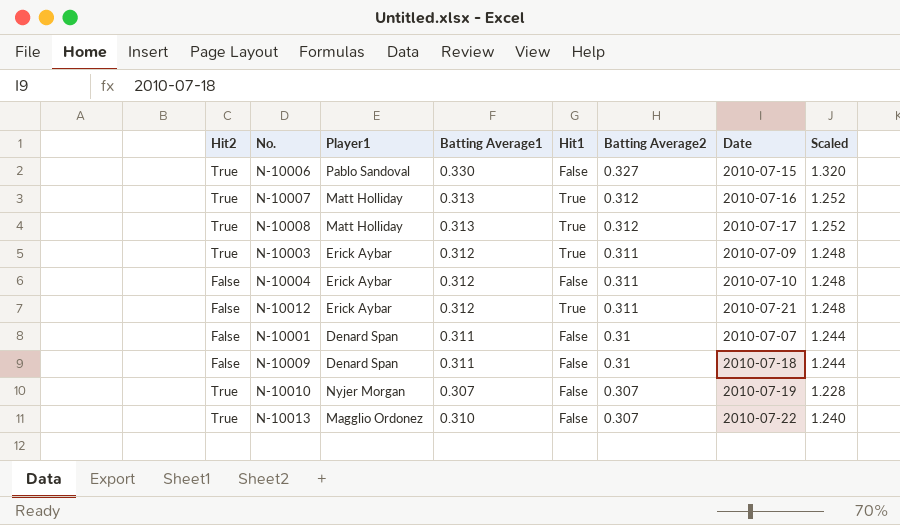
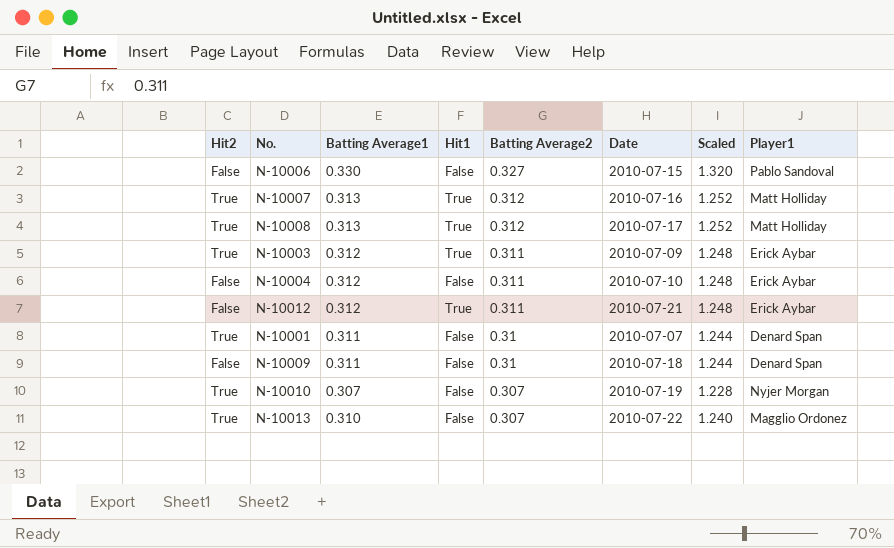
column Player1 | position: 3 -> 8
N-10006 | Hit2: True -> False
N-10001 | Hit2: False -> True

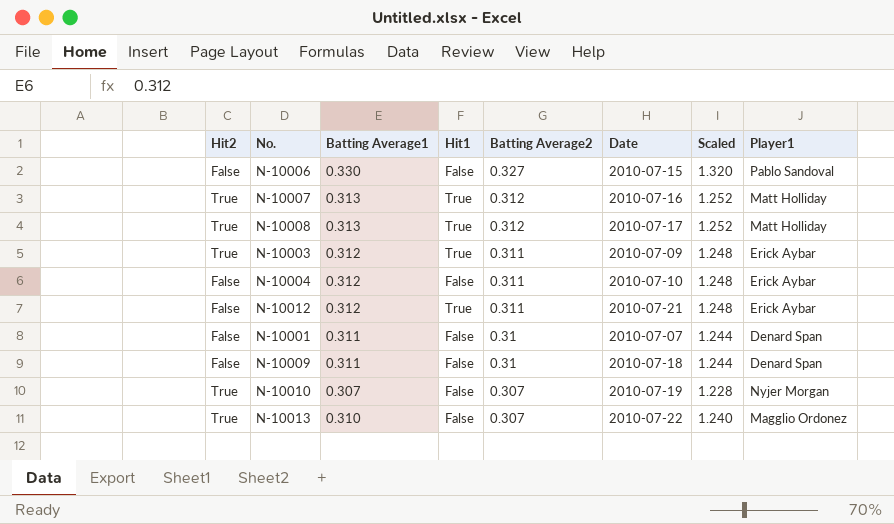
N-10001 | Hit2: True -> False

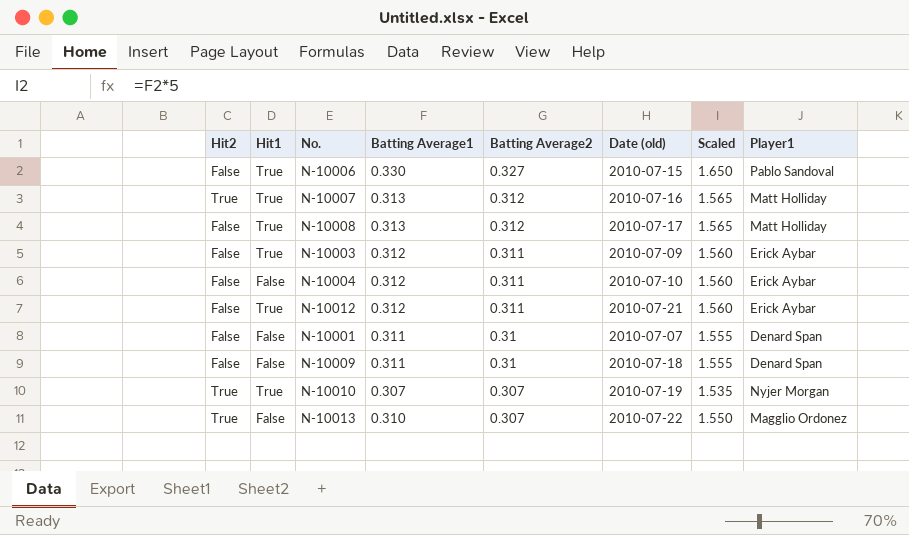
column Hit1 | position: 4 -> 2
column name: Date -> Date (old)
column Scaled | formula: [Batting Average1] * 4 -> [Batting Average1] * 5
N-10006 | Hit1: False -> True
N-10008 | Hit2: True -> False
N-10003 | Hit2: True -> False
N-10010 | Hit1: False -> True

